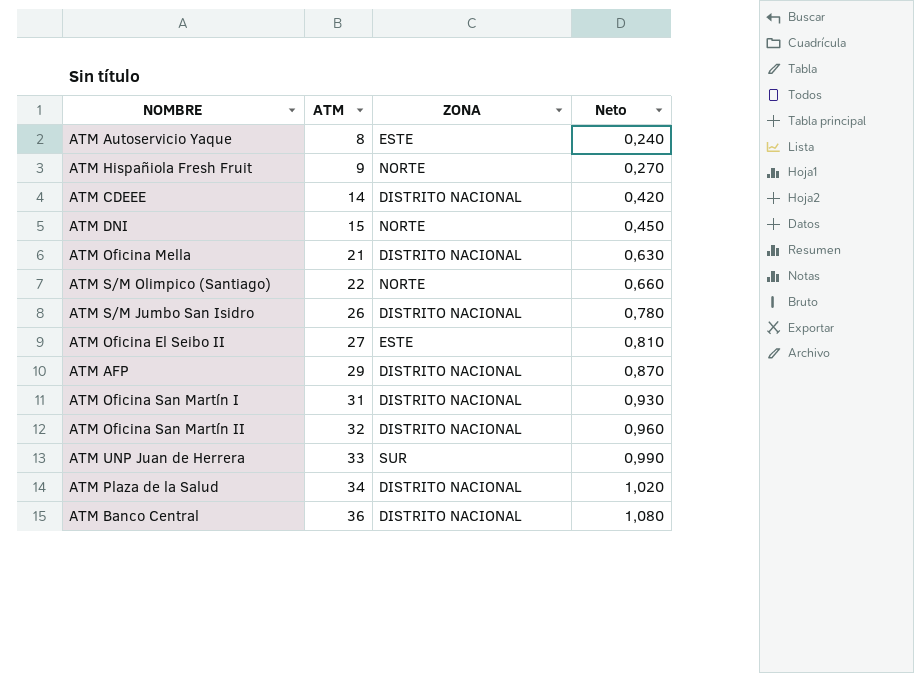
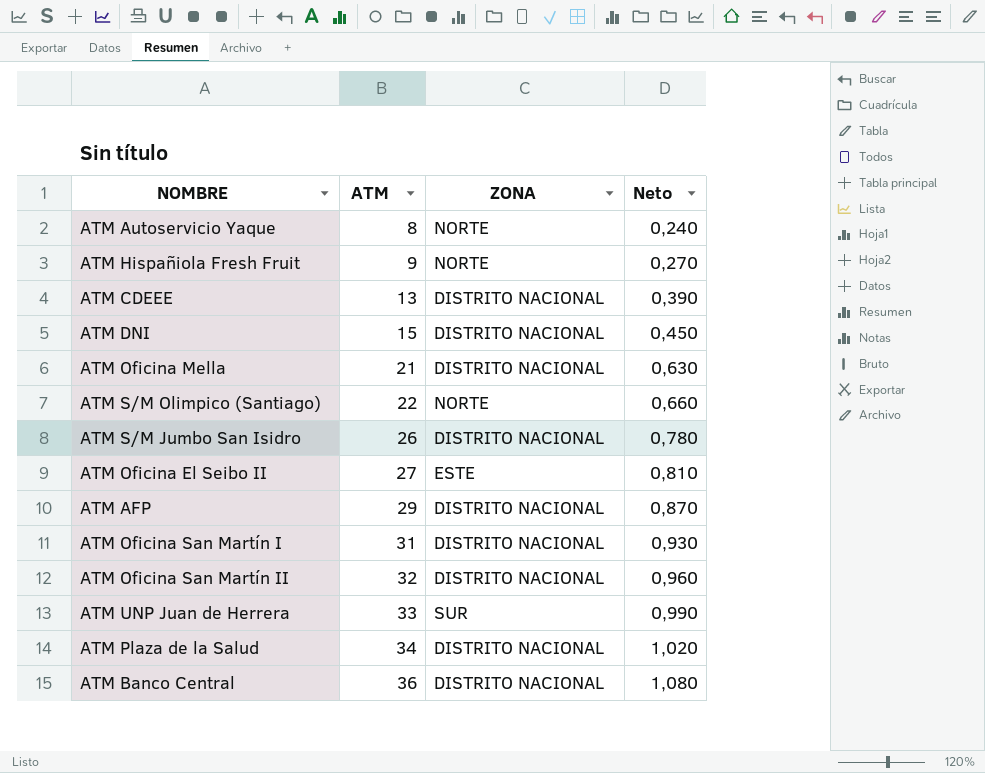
ATM Autoservicio Yaque | ZONA: ESTE -> NORTE
ATM CDEEE | ATM: 14 -> 13
ATM CDEEE | Neto: 0,420 -> 0,390
ATM DNI | ZONA: NORTE -> DISTRITO NACIONAL

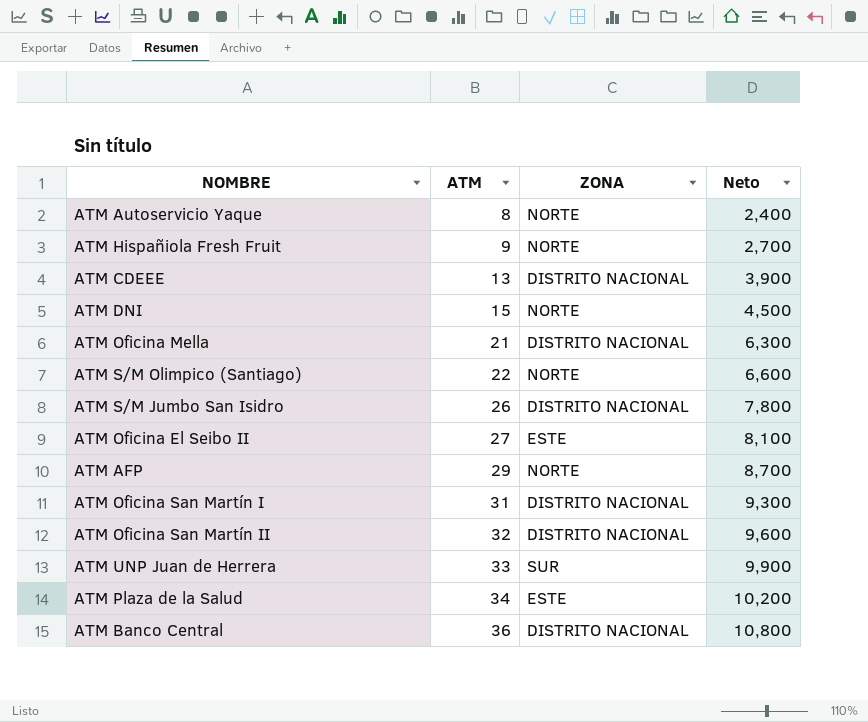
column Neto | formula: [ATM] * 0,03 -> [ATM] * 0,3
ATM DNI | ZONA: DISTRITO NACIONAL -> NORTE
ATM AFP | ZONA: DISTRITO NACIONAL -> NORTE
ATM Plaza de la Salud | ZONA: DISTRITO NACIONAL -> ESTE

